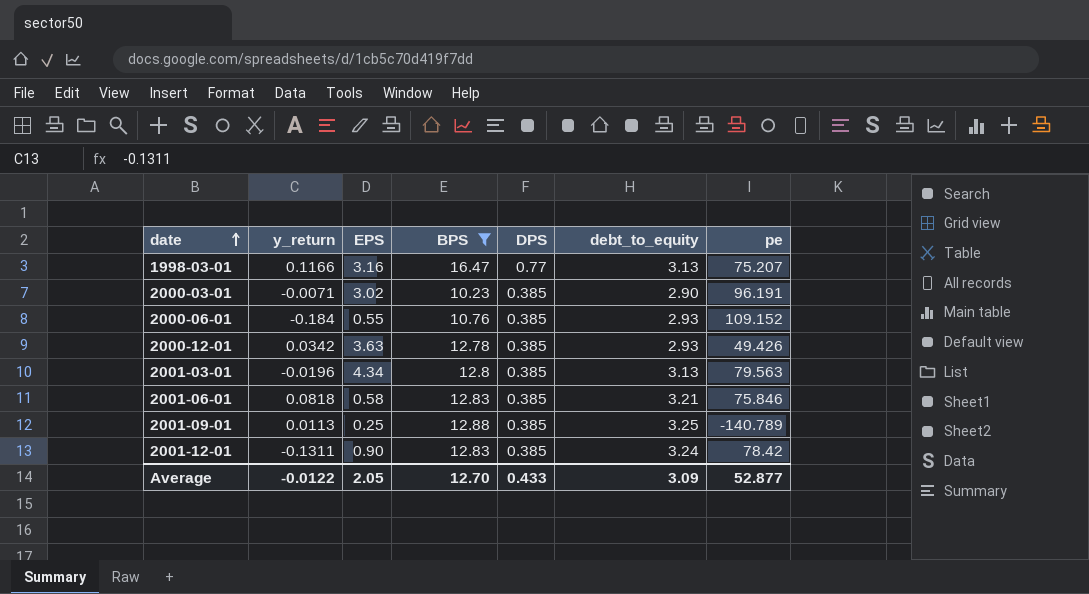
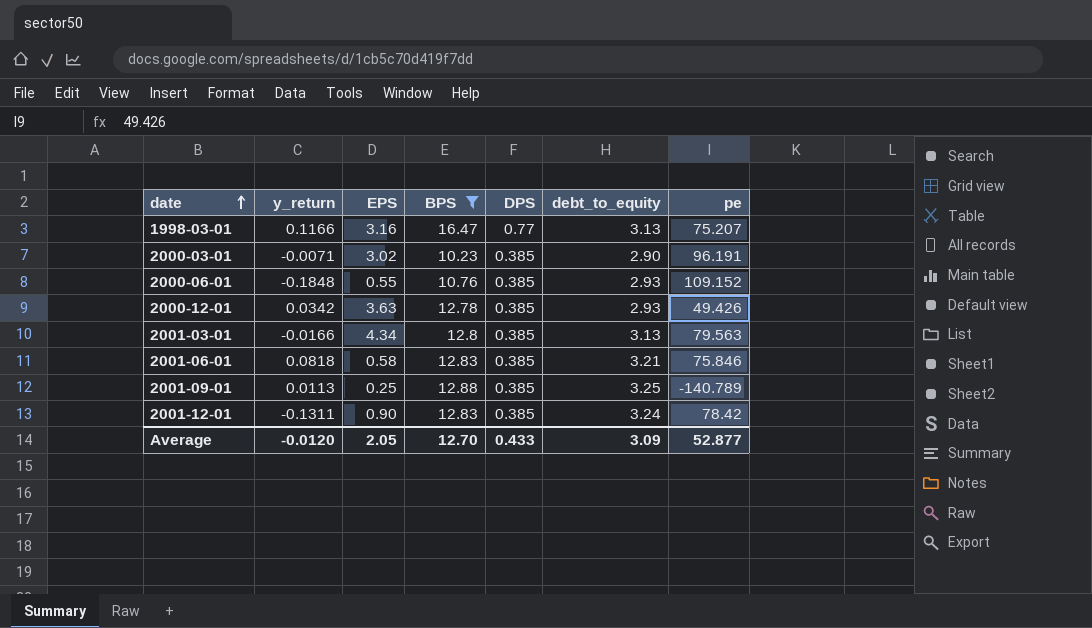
2000-06-01 | y_return: -0.184 -> -0.1848
2001-03-01 | y_return: -0.0196 -> -0.0166
Average | y_return: -0.0122 -> -0.0120

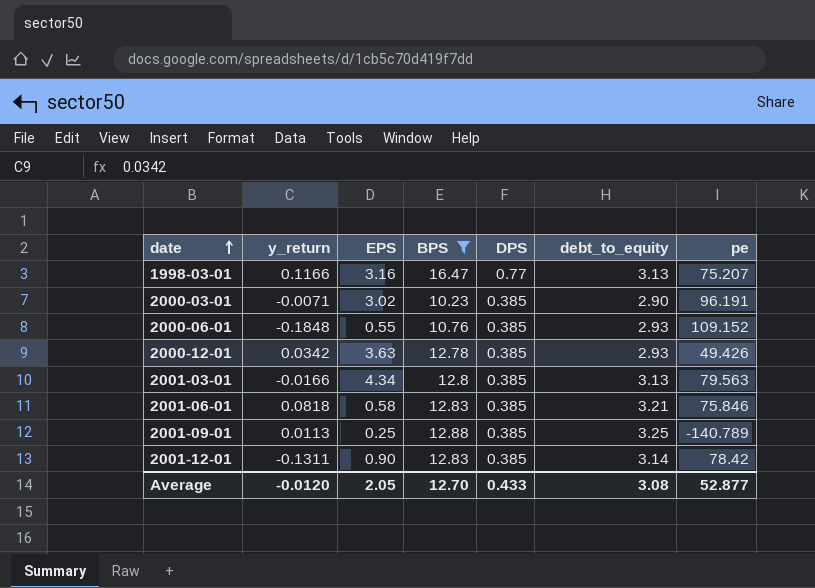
2001-12-01 | debt_to_equity: 3.24 -> 3.14
Average | debt_to_equity: 3.09 -> 3.08

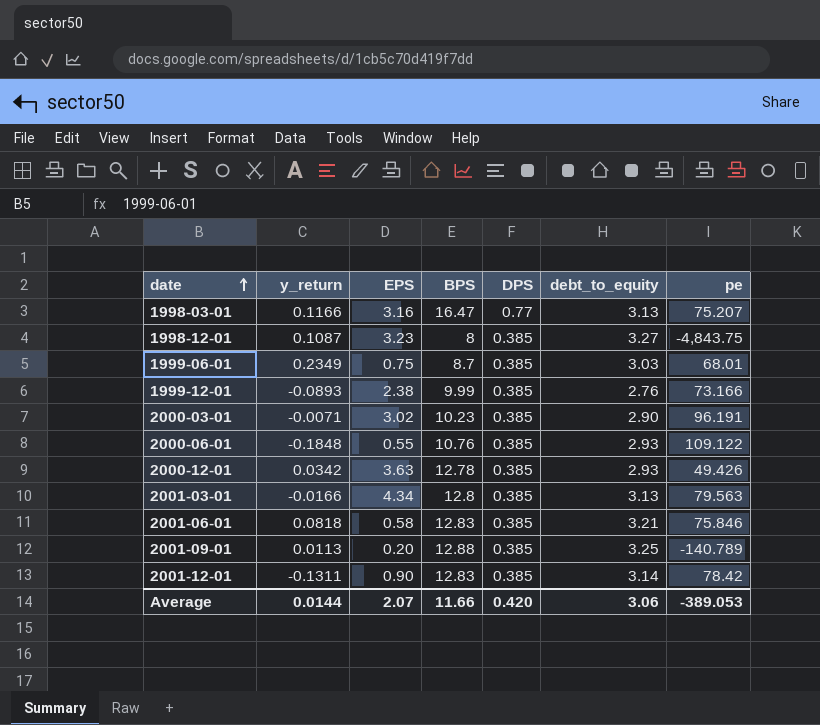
filter: BPS >= 10.23 -> none
2000-06-01 | pe: 109.152 -> 109.122
2001-09-01 | EPS: 0.25 -> 0.20
Average | y_return: -0.0120 -> 0.0144
Average | EPS: 2.05 -> 2.07
Average | BPS: 12.70 -> 11.66
Average | DPS: 0.433 -> 0.420
Average | debt_to_equity: 3.08 -> 3.06
Average | pe: 52.877 -> -389.053

